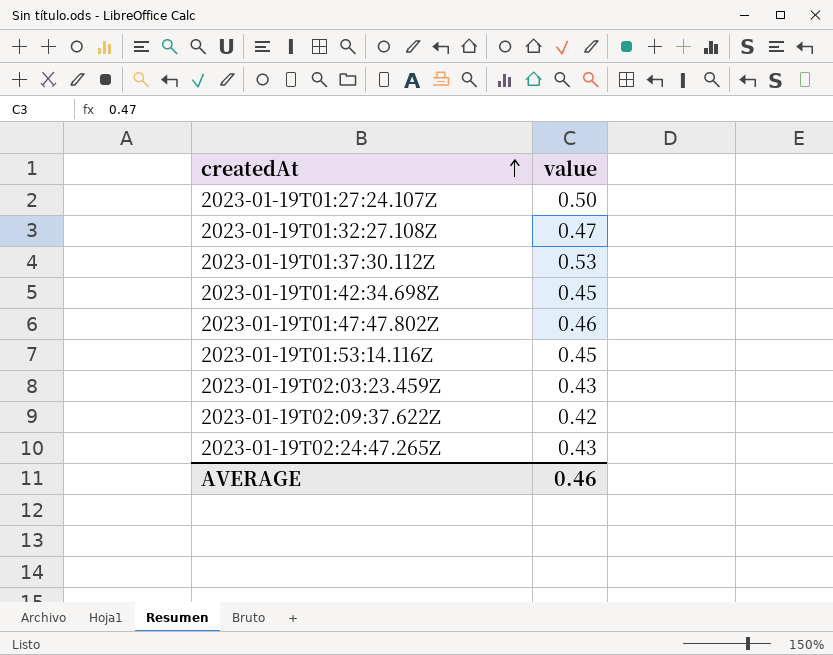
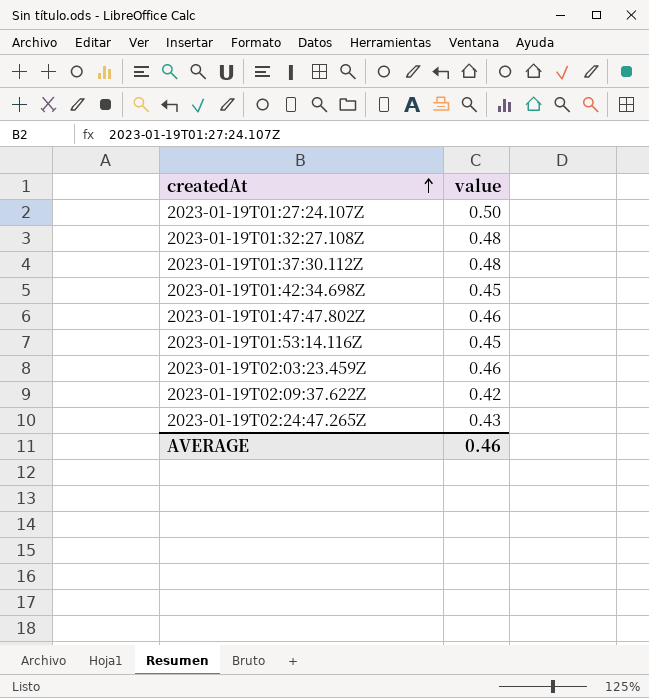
2023-01-19T01:32:27.108Z | value: 0.47 -> 0.48
2023-01-19T01:37:30.112Z | value: 0.53 -> 0.48
2023-01-19T02:03:23.459Z | value: 0.43 -> 0.46

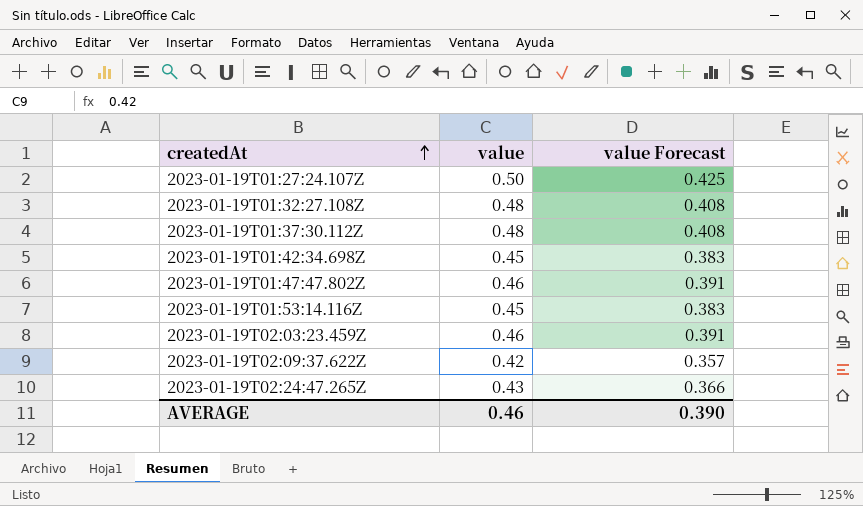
column value Forecast | formula: none -> [value] * 0.85

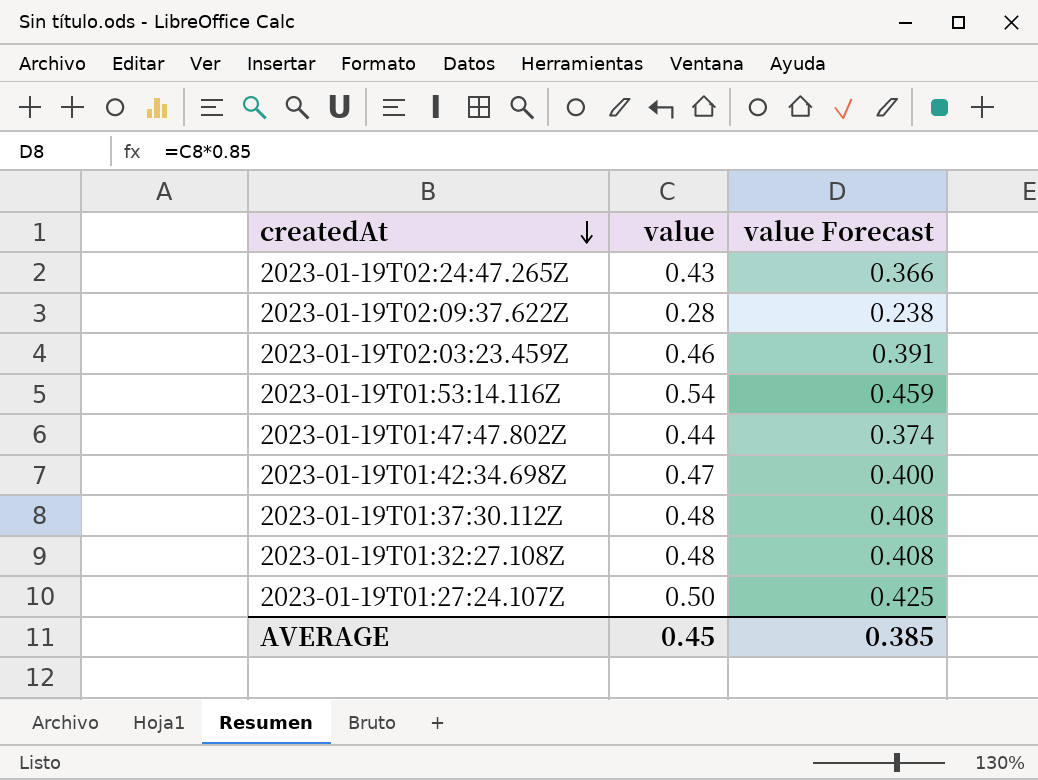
row order: createdAt ascending -> createdAt descending
2023-01-19T02:09:37.622Z | value: 0.42 -> 0.28
2023-01-19T02:09:37.622Z | value Forecast: 0.357 -> 0.238
2023-01-19T01:53:14.116Z | value: 0.45 -> 0.54
2023-01-19T01:53:14.116Z | value Forecast: 0.383 -> 0.459
2023-01-19T01:47:47.802Z | value: 0.46 -> 0.44
2023-01-19T01:47:47.802Z | value Forecast: 0.391 -> 0.374
2023-01-19T01:42:34.698Z | value: 0.45 -> 0.47
2023-01-19T01:42:34.698Z | value Forecast: 0.383 -> 0.400
AVERAGE | value: 0.46 -> 0.45
AVERAGE | value Forecast: 0.390 -> 0.385

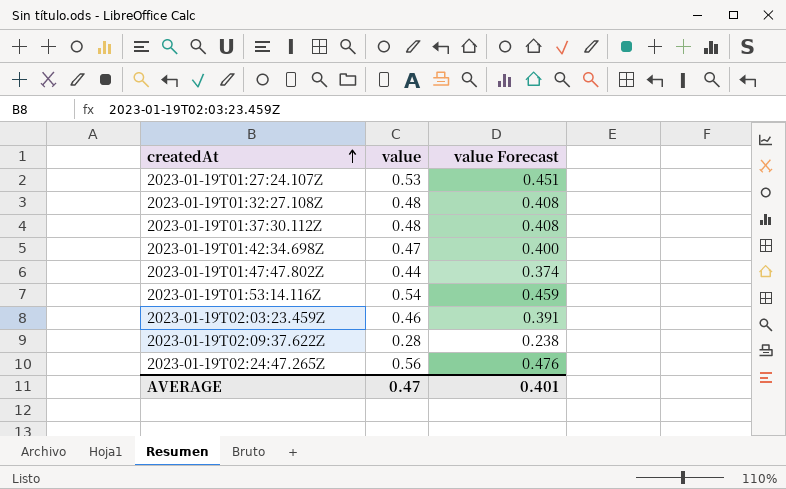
row order: createdAt descending -> createdAt ascending
2023-01-19T01:27:24.107Z | value: 0.50 -> 0.53
2023-01-19T01:27:24.107Z | value Forecast: 0.425 -> 0.451
2023-01-19T02:24:47.265Z | value: 0.43 -> 0.56
2023-01-19T02:24:47.265Z | value Forecast: 0.366 -> 0.476
AVERAGE | value: 0.45 -> 0.47
AVERAGE | value Forecast: 0.385 -> 0.401

